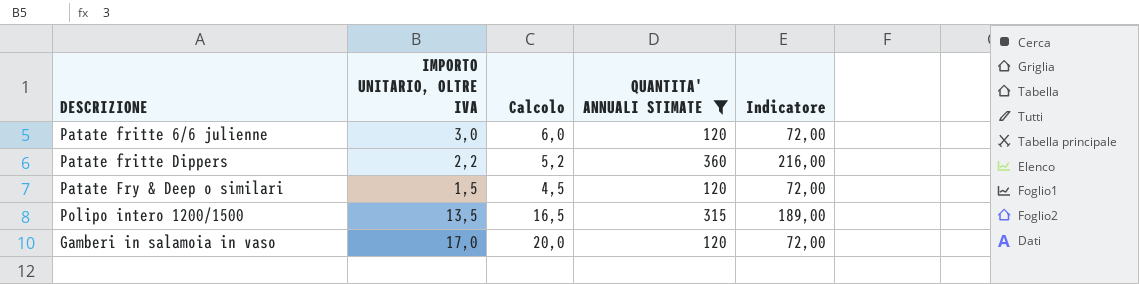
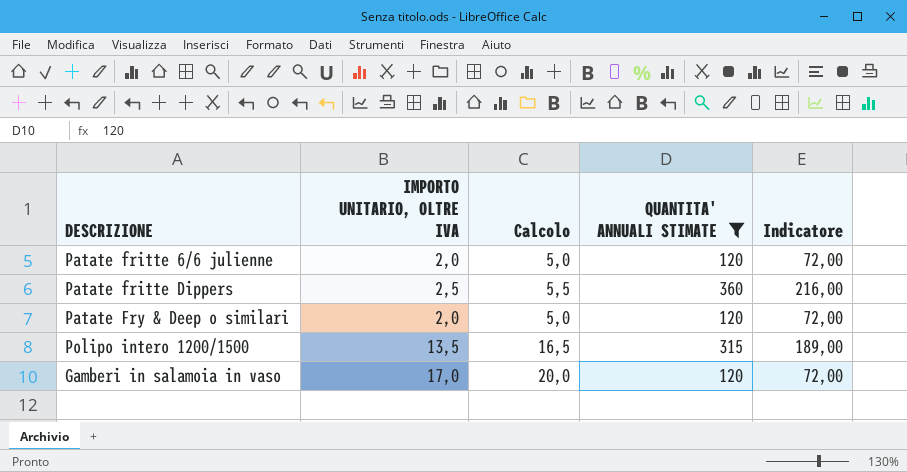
Patate fritte 6/6 julienne | IMPORTO UNITARIO, OLTRE IVA: 3,0 -> 2,0
Patate fritte 6/6 julienne | Calcolo: 6,0 -> 5,0
Patate fritte Dippers | IMPORTO UNITARIO, OLTRE IVA: 2,2 -> 2,5
Patate fritte Dippers | Calcolo: 5,2 -> 5,5
Patate Fry & Deep o similari | IMPORTO UNITARIO, OLTRE IVA: 1,5 -> 2,0
Patate Fry & Deep o similari | Calcolo: 4,5 -> 5,0

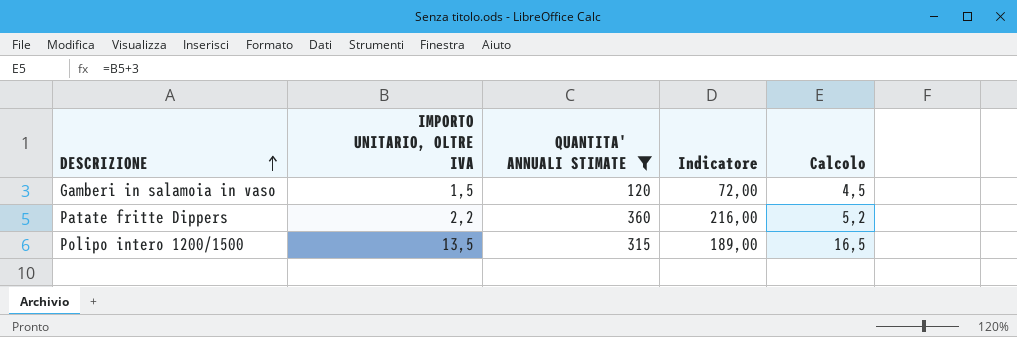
row order: none -> DESCRIZIONE ascending
column Calcolo | position: 3 -> 5
row Patate fritte 6/6 julienne: 2,0 | 5,0 | 120 | 72,00 -> none
row Patate Fry & Deep o similari: 2,0 | 5,0 | 120 | 72,00 -> none
Gamberi in salamoia in vaso | IMPORTO UNITARIO, OLTRE IVA: 17,0 -> 1,5
Gamberi in salamoia in vaso | Calcolo: 20,0 -> 4,5
Patate fritte Dippers | IMPORTO UNITARIO, OLTRE IVA: 2,5 -> 2,2
Patate fritte Dippers | Calcolo: 5,5 -> 5,2

